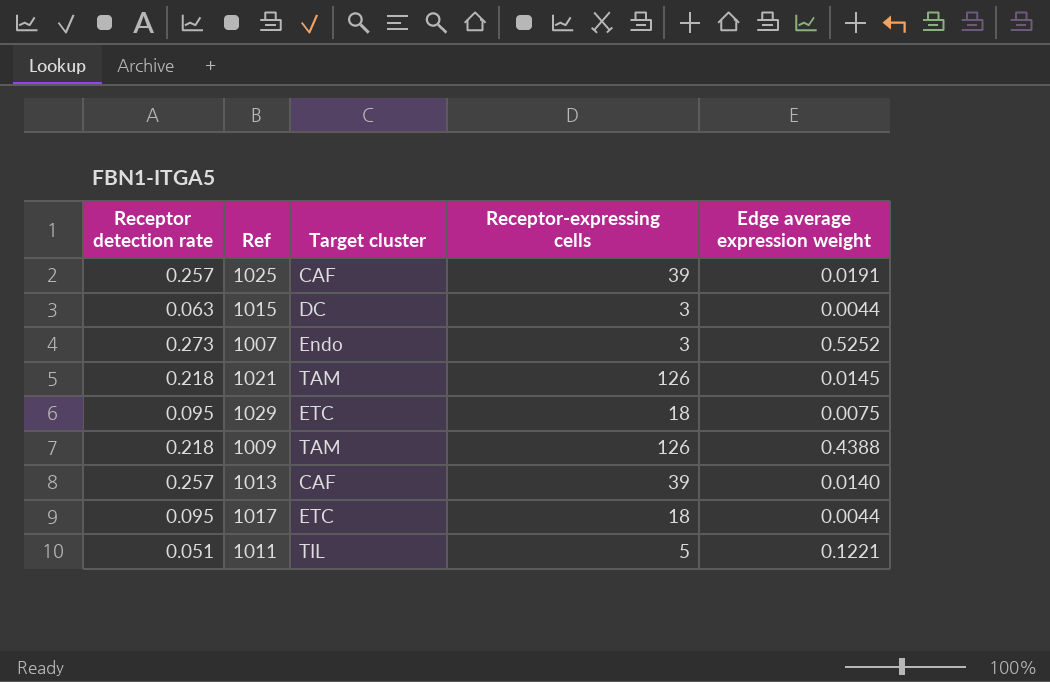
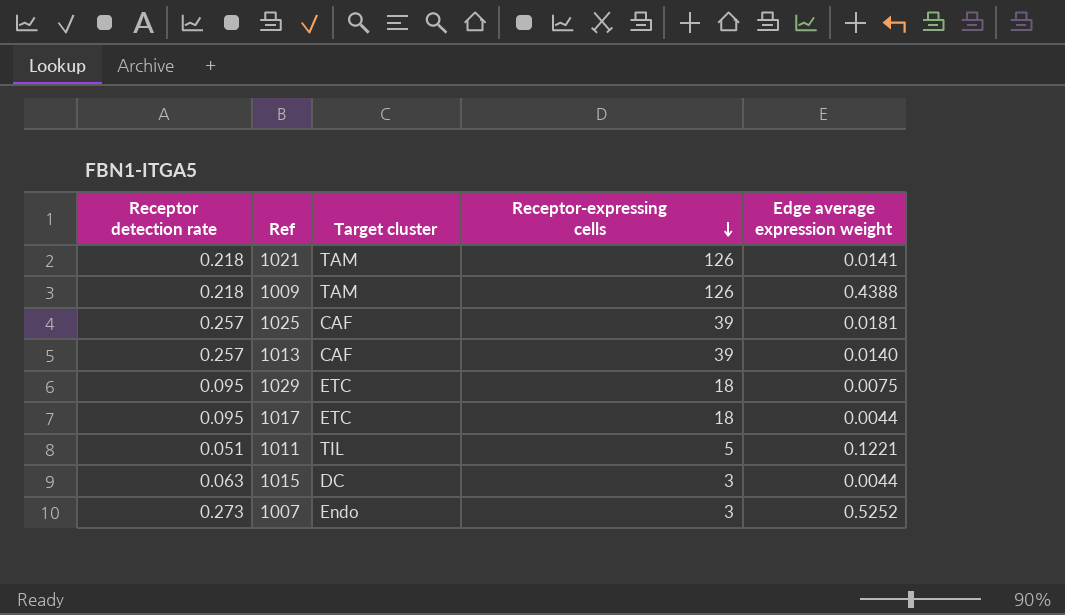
row order: none -> Receptor-expressing cells descending
1021 | Edge average expression weight: 0.0145 -> 0.0141
1025 | Edge average expression weight: 0.0191 -> 0.0181

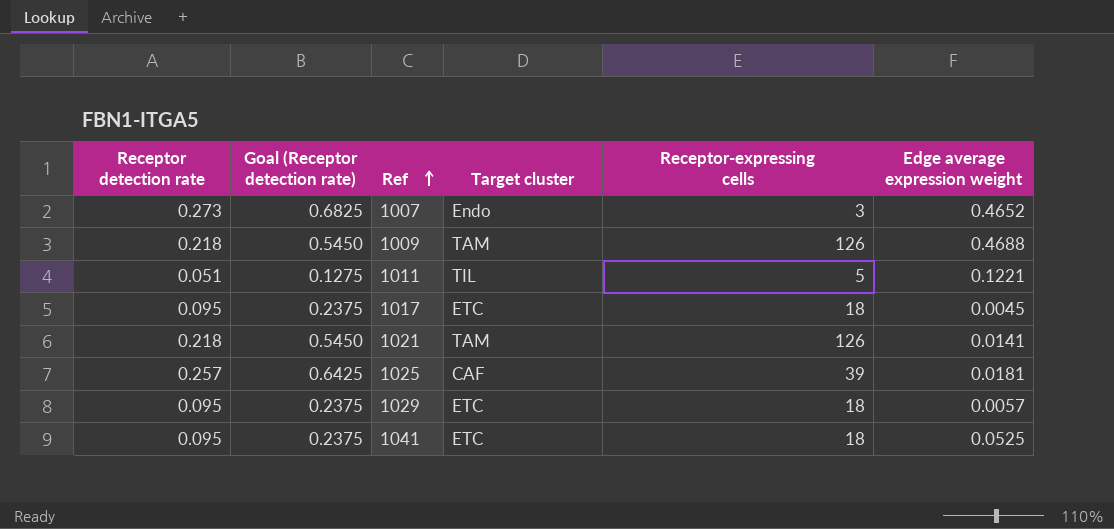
row order: Receptor-expressing cells descending -> Ref ascending
column Goal (Receptor detection rate) | formula: none -> [Receptor detection rate] * 2.5
row 1013: 0.257 | CAF | 39 | 0.0140 -> none
row 1015: 0.063 | DC | 3 | 0.0044 -> none
1007 | Edge average expression weight: 0.5252 -> 0.4652
1009 | Edge average expression weight: 0.4388 -> 0.4688
1017 | Edge average expression weight: 0.0044 -> 0.0045
1029 | Edge average expression weight: 0.0075 -> 0.0057
row 1041: none -> 0.095 | 0.2375 | ETC | 18 | 0.0525

